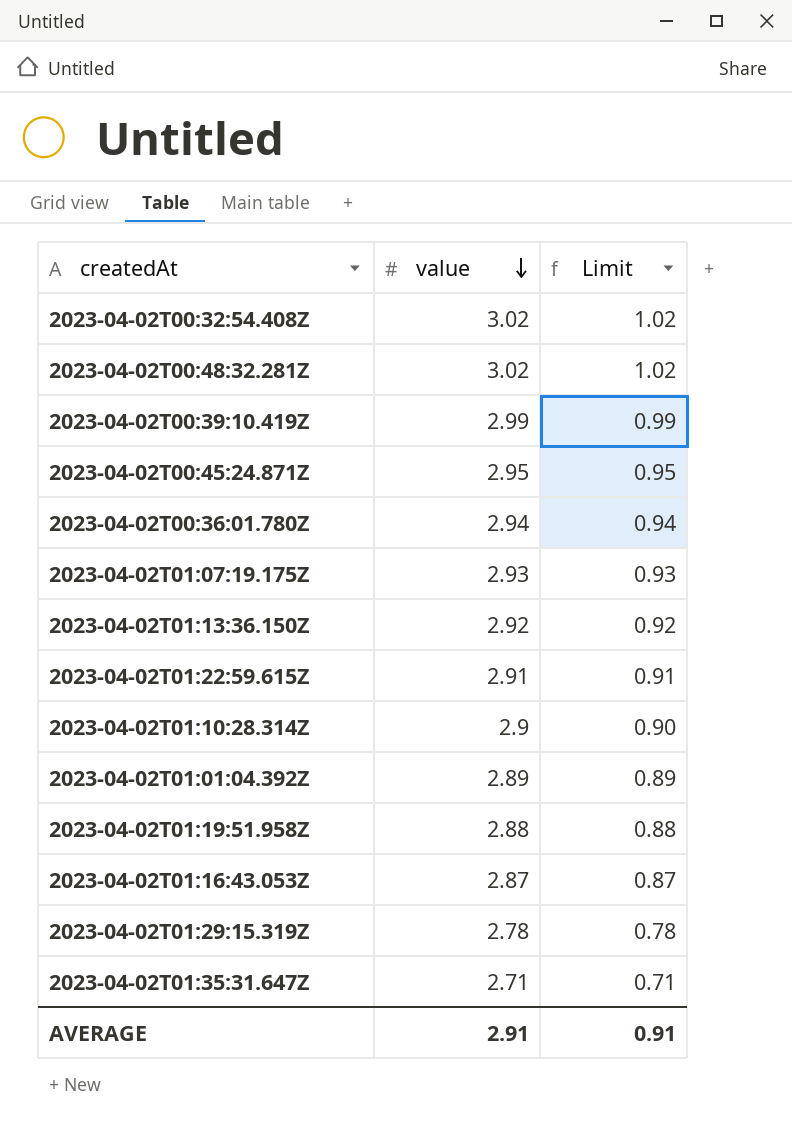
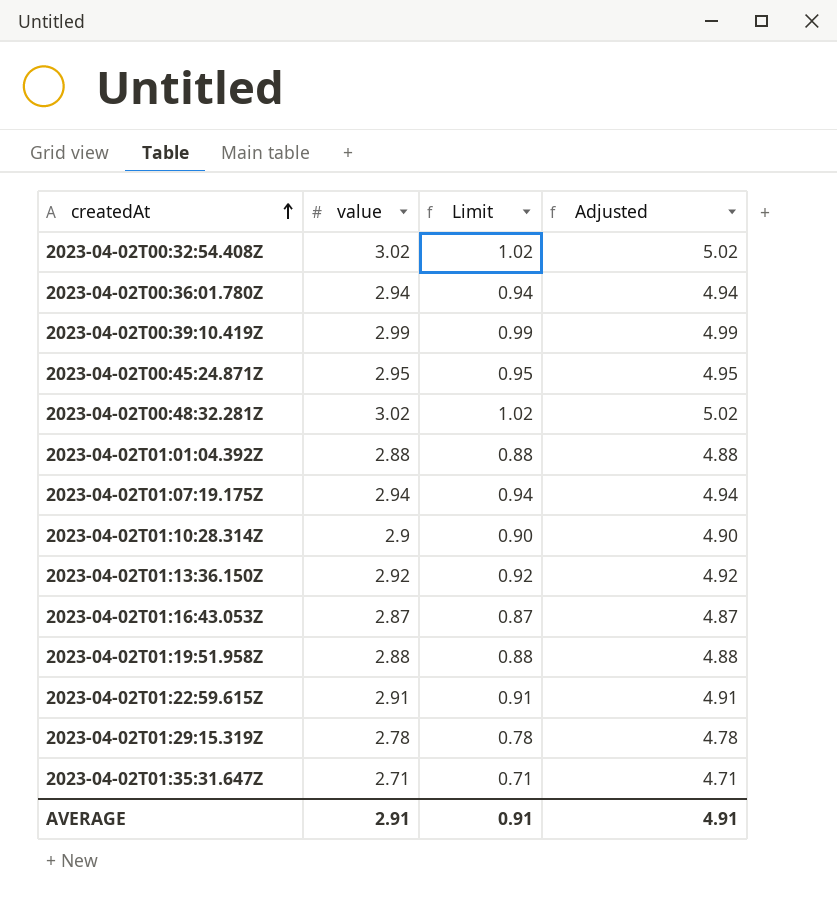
row order: value descending -> createdAt ascending
column Adjusted | formula: none -> [value] + 2
2023-04-02T01:01:04.392Z | value: 2.89 -> 2.88
2023-04-02T01:01:04.392Z | Limit: 0.89 -> 0.88
2023-04-02T01:07:19.175Z | value: 2.93 -> 2.94
2023-04-02T01:07:19.175Z | Limit: 0.93 -> 0.94

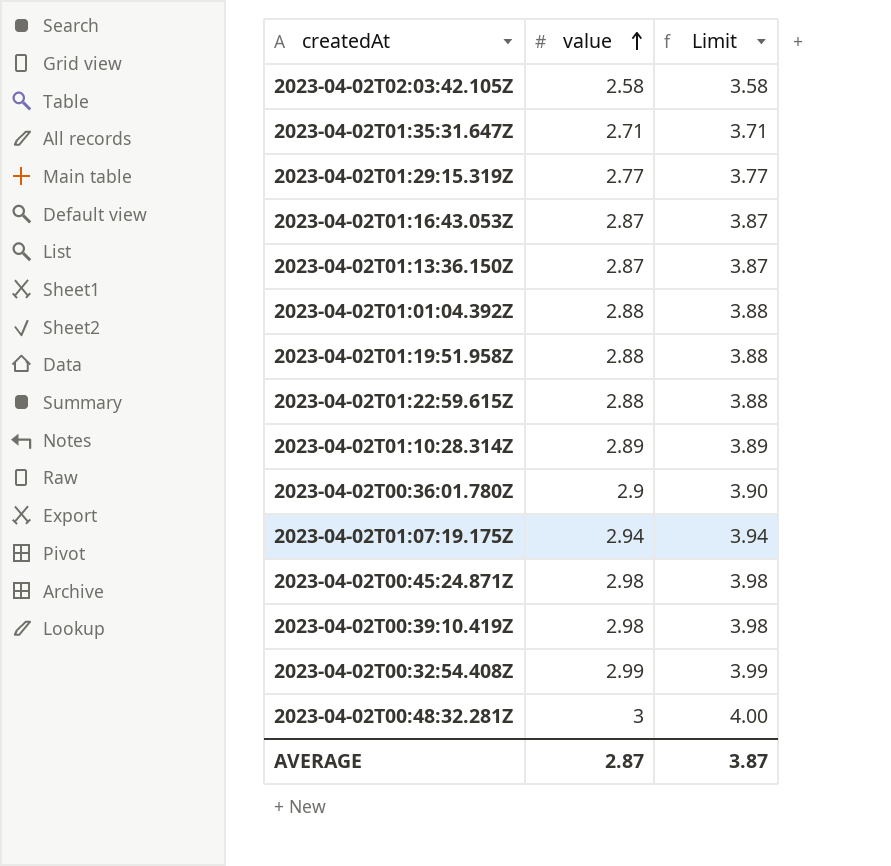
row order: createdAt ascending -> value ascending
column Adjusted | formula: [value] + 2 -> none
column Limit | formula: [value] - 2 -> [value] + 1
row 2023-04-02T02:03:42.105Z: none -> 2.58 | 3.58
2023-04-02T01:29:15.319Z | value: 2.78 -> 2.77
2023-04-02T01:13:36.150Z | value: 2.92 -> 2.87
2023-04-02T01:22:59.615Z | value: 2.91 -> 2.88
2023-04-02T01:10:28.314Z | value: 2.9 -> 2.89
2023-04-02T00:36:01.780Z | value: 2.94 -> 2.9
2023-04-02T00:45:24.871Z | value: 2.95 -> 2.98
2023-04-02T00:39:10.419Z | value: 2.99 -> 2.98
2023-04-02T00:32:54.408Z | value: 3.02 -> 2.99
2023-04-02T00:48:32.281Z | value: 3.02 -> 3
AVERAGE | value: 2.91 -> 2.87
AVERAGE | Limit: 0.91 -> 3.87

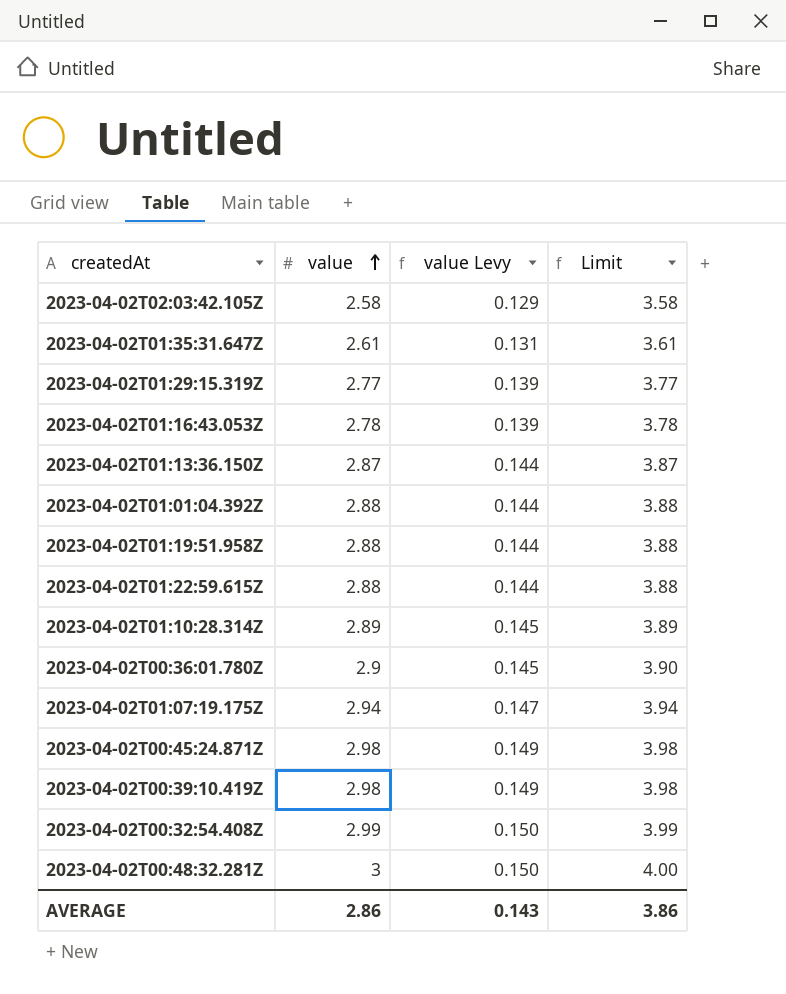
column value Levy | formula: none -> [value] * 0.05
2023-04-02T01:35:31.647Z | value: 2.71 -> 2.61
2023-04-02T01:35:31.647Z | Limit: 3.71 -> 3.61
2023-04-02T01:16:43.053Z | value: 2.87 -> 2.78
2023-04-02T01:16:43.053Z | Limit: 3.87 -> 3.78
AVERAGE | value: 2.87 -> 2.86
AVERAGE | Limit: 3.87 -> 3.86

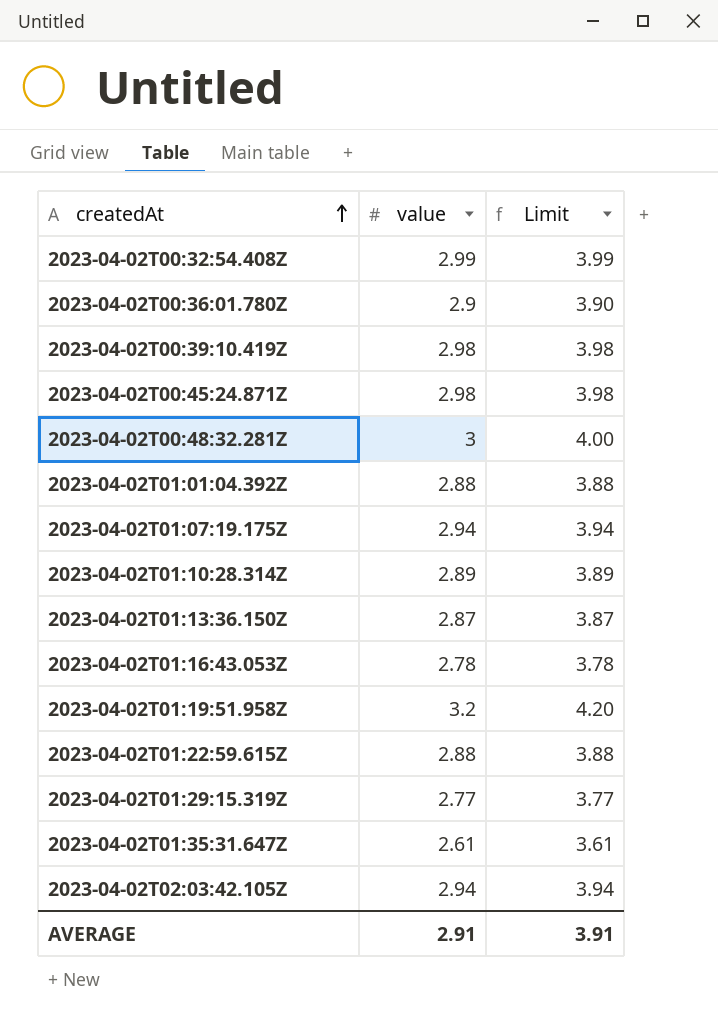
row order: value ascending -> createdAt ascending
column value Levy | formula: [value] * 0.05 -> none
2023-04-02T01:19:51.958Z | value: 2.88 -> 3.2
2023-04-02T01:19:51.958Z | Limit: 3.88 -> 4.20
2023-04-02T02:03:42.105Z | value: 2.58 -> 2.94
2023-04-02T02:03:42.105Z | Limit: 3.58 -> 3.94
AVERAGE | value: 2.86 -> 2.91
AVERAGE | Limit: 3.86 -> 3.91

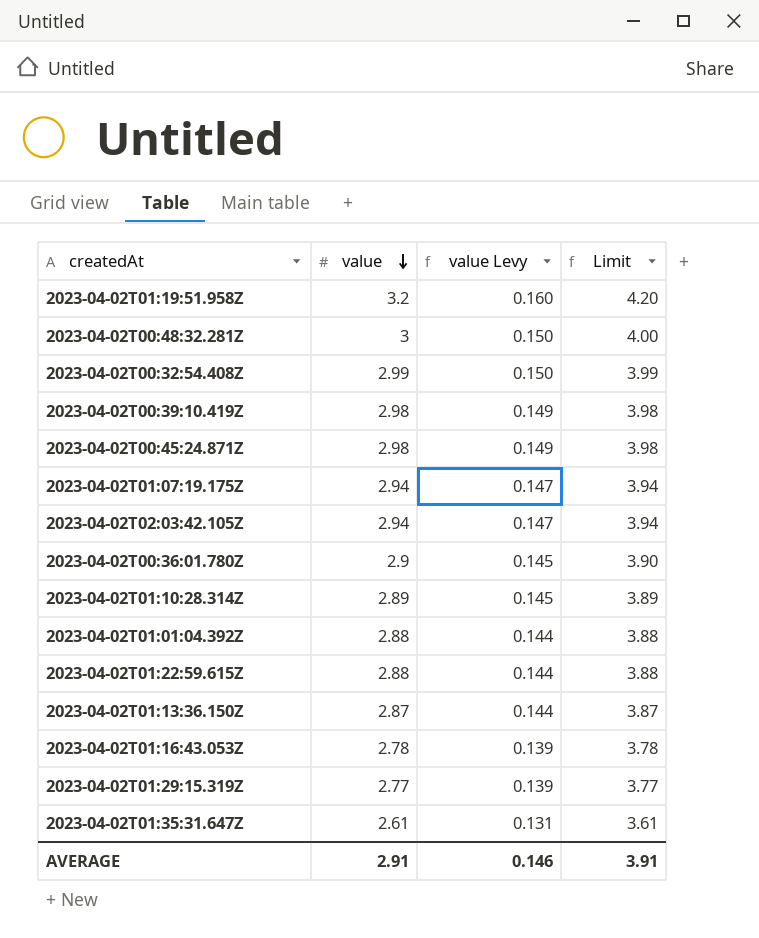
row order: createdAt ascending -> value descending
column value Levy | formula: none -> [value] * 0.05

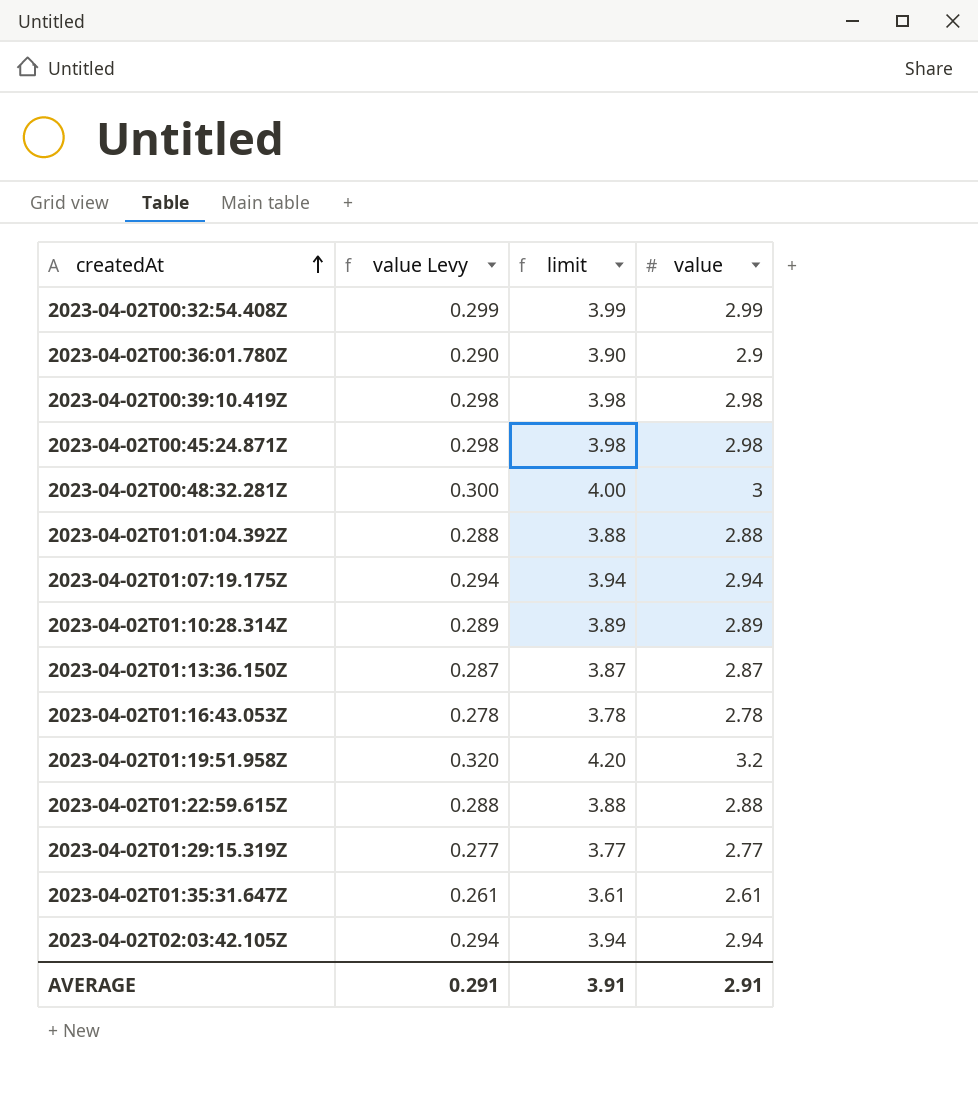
row order: value descending -> createdAt ascending
column value Levy | formula: [value] * 0.05 -> [value] * 0.1
column name: Limit -> limit
column value | position: 2 -> 4
AVERAGE | value Levy: 0.146 -> 0.291

